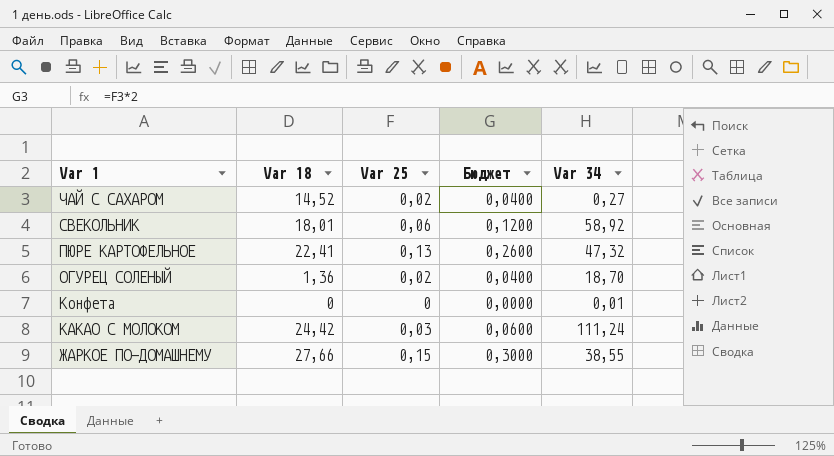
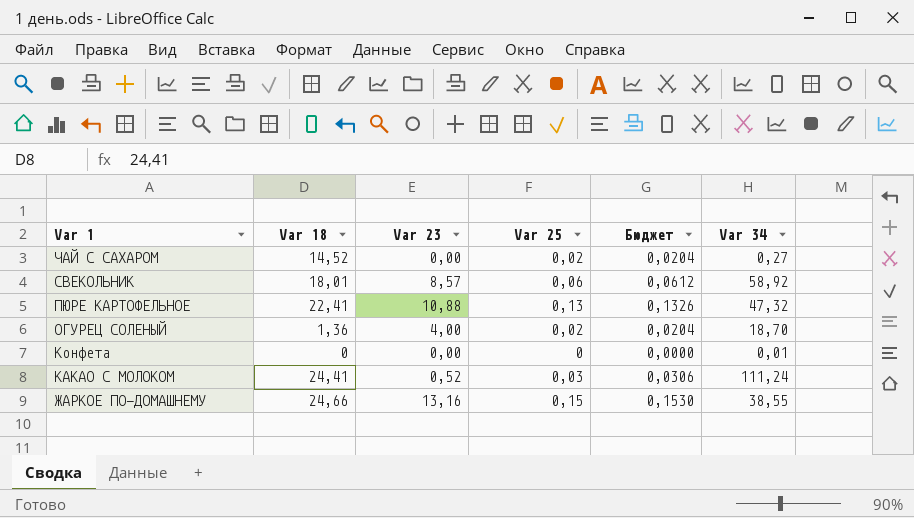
column Var 23 | position: none -> 3
column Бюджет | formula: [Var 25] * 2 -> [Var 25] * 1,02
КАКАО С МОЛОКОМ | Var 18: 24,42 -> 24,41
ЖАРКОЕ ПО-ДОМАШНЕМУ | Var 18: 27,66 -> 24,66

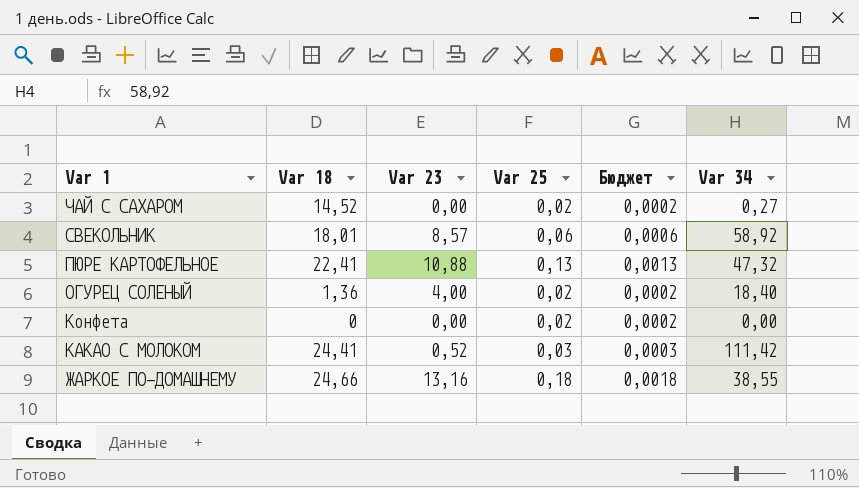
column Бюджет | formula: [Var 25] * 1,02 -> [Var 25] * 0,01
ОГУРЕЦ СОЛЕНЫЙ | Var 34: 18,70 -> 18,40
Конфета | Var 25: 0 -> 0,02
Конфета | Var 34: 0,01 -> 0,00
КАКАО С МОЛОКОМ | Var 34: 111,24 -> 111,42
ЖАРКОЕ ПО-ДОМАШНЕМУ | Var 25: 0,15 -> 0,18

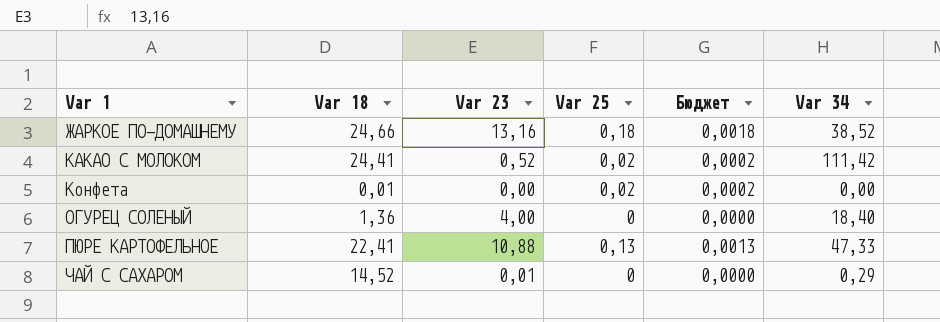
row order: Var 1 descending -> Var 1 ascending
row СВЕКОЛЬНИК: 18,01 | 8,57 | 0,06 | 0,0006 | 58,92 -> none
ЖАРКОЕ ПО-ДОМАШНЕМУ | Var 34: 38,55 -> 38,52
КАКАО С МОЛОКОМ | Var 25: 0,03 -> 0,02
КАКАО С МОЛОКОМ | Бюджет: 0,0003 -> 0,0002
Конфета | Var 18: 0 -> 0,01
ОГУРЕЦ СОЛЕНЫЙ | Var 25: 0,02 -> 0
ОГУРЕЦ СОЛЕНЫЙ | Бюджет: 0,0002 -> 0,0000
ПЮРЕ КАРТОФЕЛЬНОЕ | Var 34: 47,32 -> 47,33
ЧАЙ С САХАРОМ | Var 23: 0,00 -> 0,01
ЧАЙ С САХАРОМ | Var 25: 0,02 -> 0
ЧАЙ С САХАРОМ | Бюджет: 0,0002 -> 0,0000
ЧАЙ С САХАРОМ | Var 34: 0,27 -> 0,29

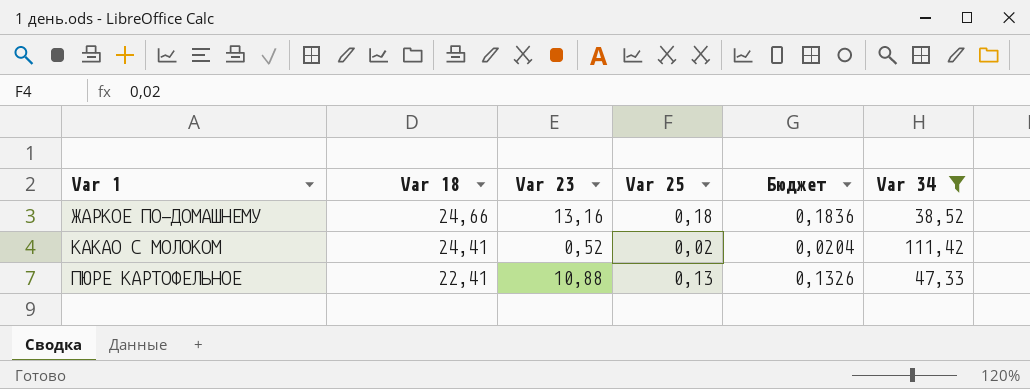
filter: none -> Var 34 >= 38,52
column Бюджет | formula: [Var 25] * 0,01 -> [Var 25] * 1,02

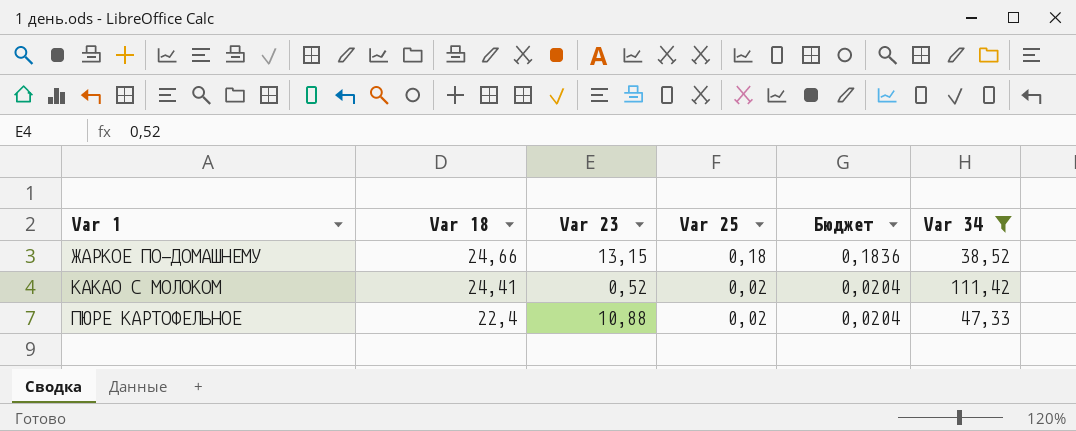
ЖАРКОЕ ПО-ДОМАШНЕМУ | Var 23: 13,16 -> 13,15
ПЮРЕ КАРТОФЕЛЬНОЕ | Var 18: 22,41 -> 22,4
ПЮРЕ КАРТОФЕЛЬНОЕ | Var 25: 0,13 -> 0,02
ПЮРЕ КАРТОФЕЛЬНОЕ | Бюджет: 0,1326 -> 0,0204

